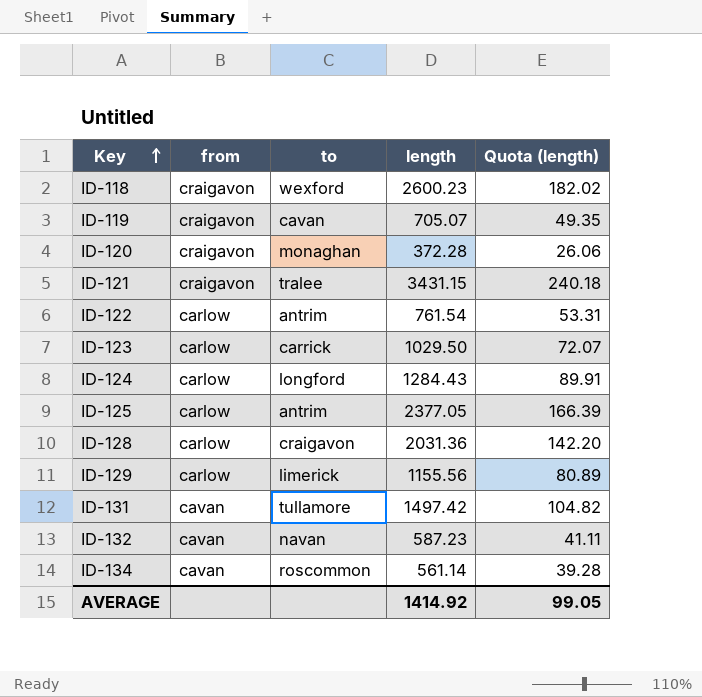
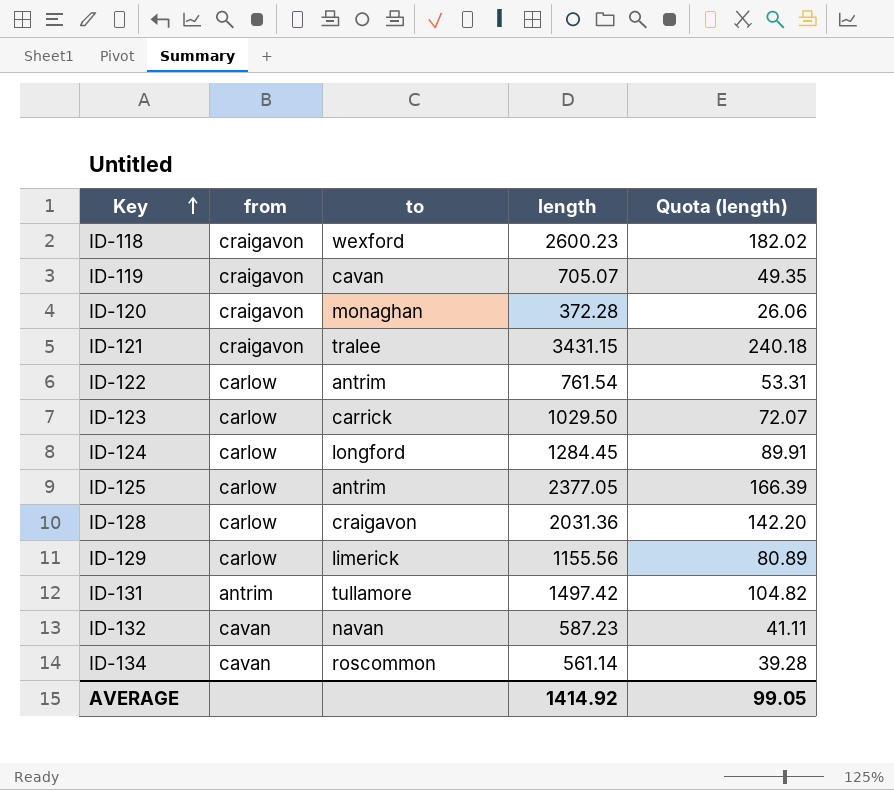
ID-124 | length: 1284.43 -> 1284.45
ID-131 | from: cavan -> antrim

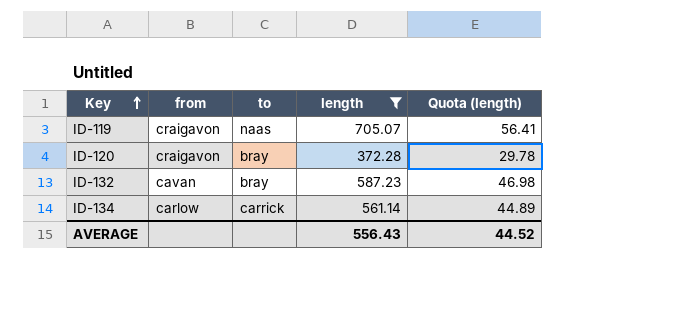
filter: none -> length <= 705.07
column Quota (length) | formula: [length] * 0.07 -> [length] * 0.08
ID-119 | to: cavan -> naas
ID-120 | to: monaghan -> bray
ID-132 | to: navan -> bray
ID-134 | from: cavan -> carlow
ID-134 | to: roscommon -> carrick
AVERAGE | length: 1414.92 -> 556.43
AVERAGE | Quota (length): 99.05 -> 44.52

